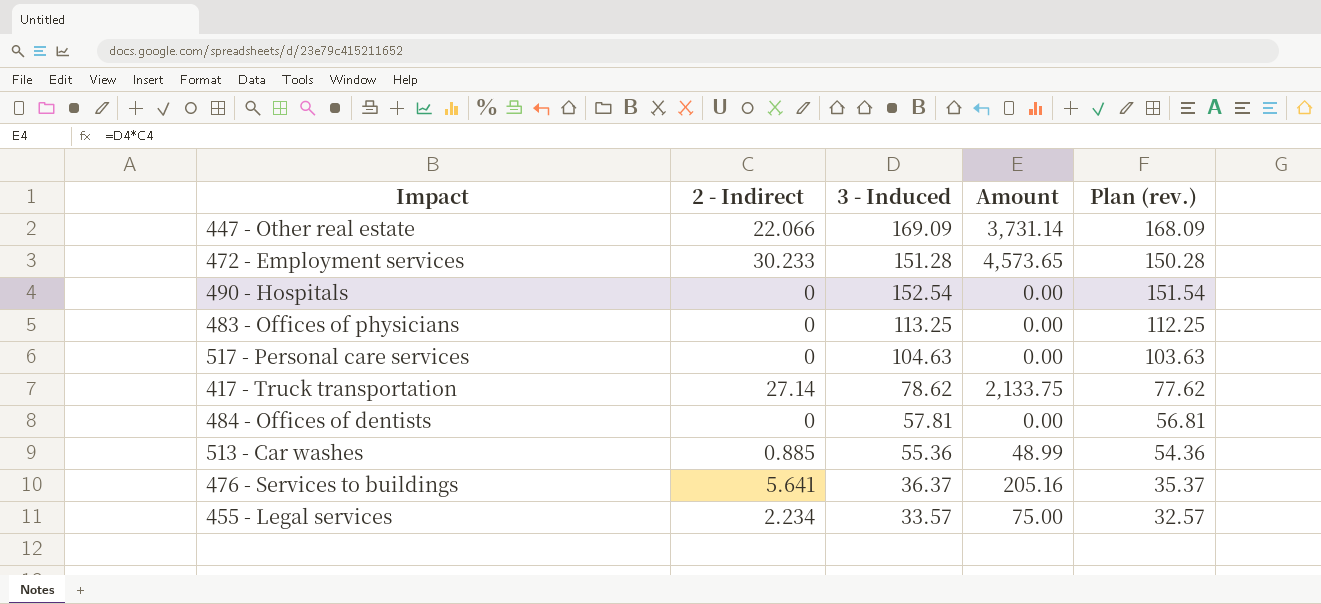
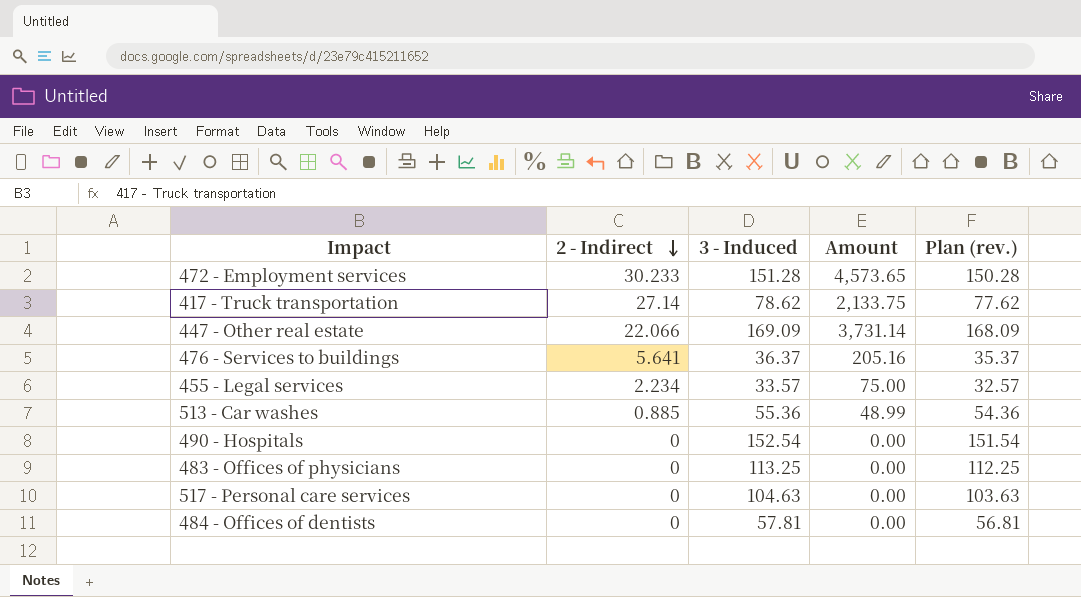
row order: none -> 2 - Indirect descending

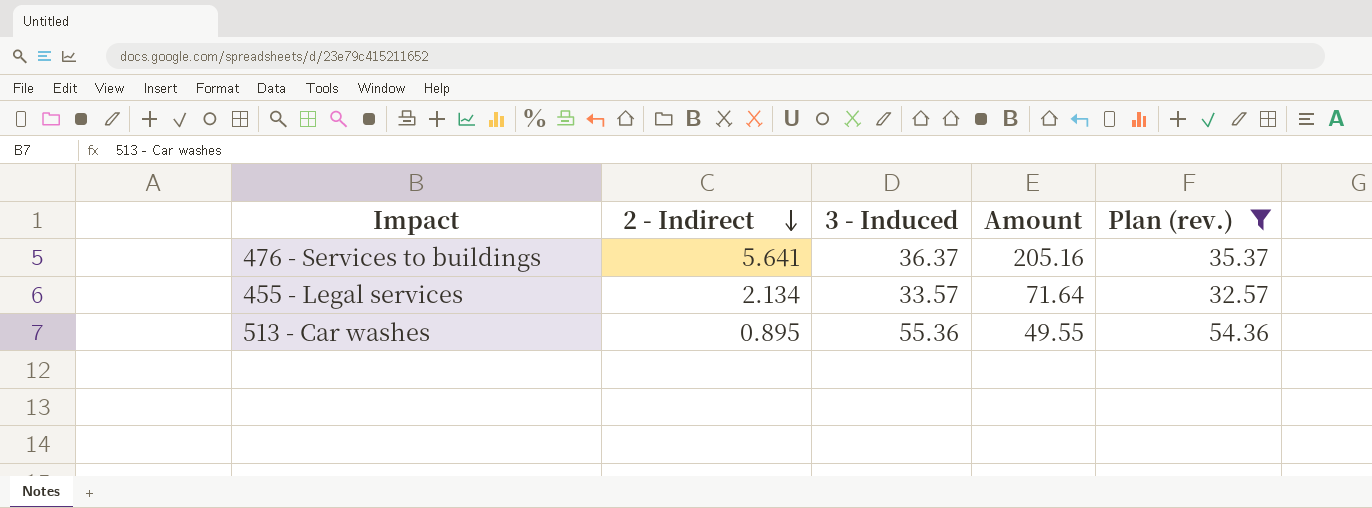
filter: none -> Plan (rev.) <= 54.36
455 - Legal services | 2 - Indirect: 2.234 -> 2.134
455 - Legal services | Amount: 75.00 -> 71.64
513 - Car washes | 2 - Indirect: 0.885 -> 0.895
513 - Car washes | Amount: 48.99 -> 49.55

